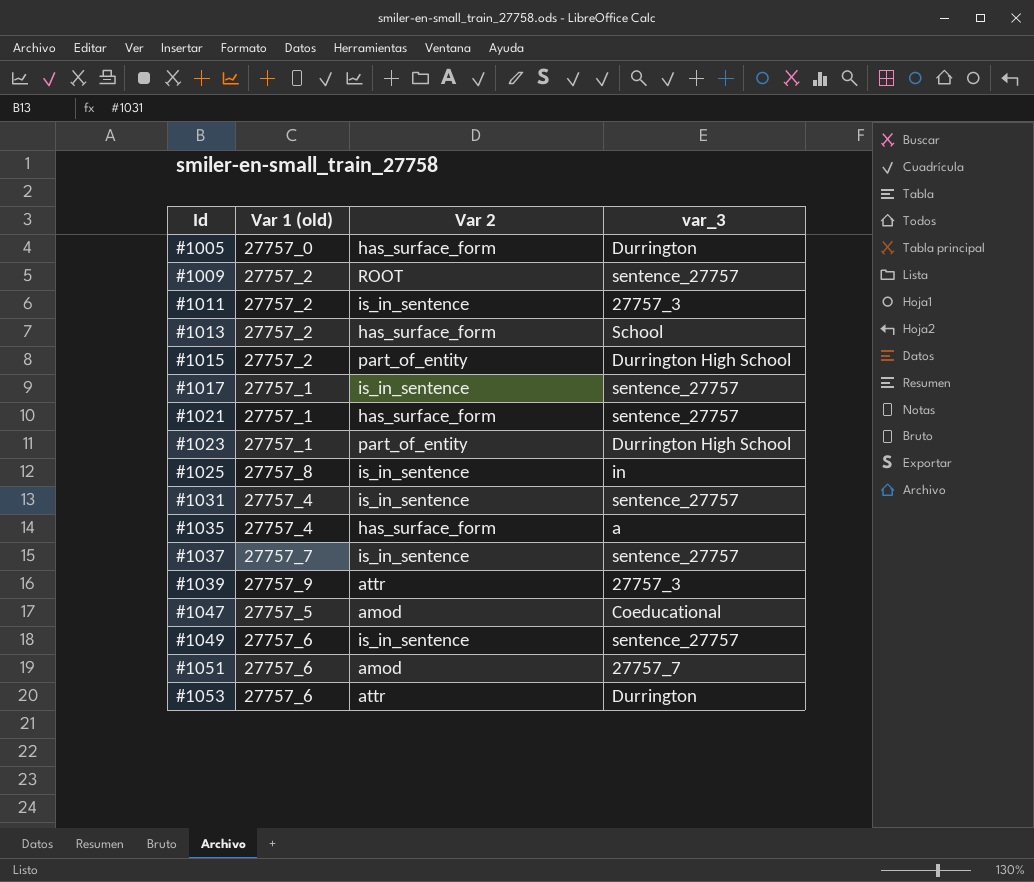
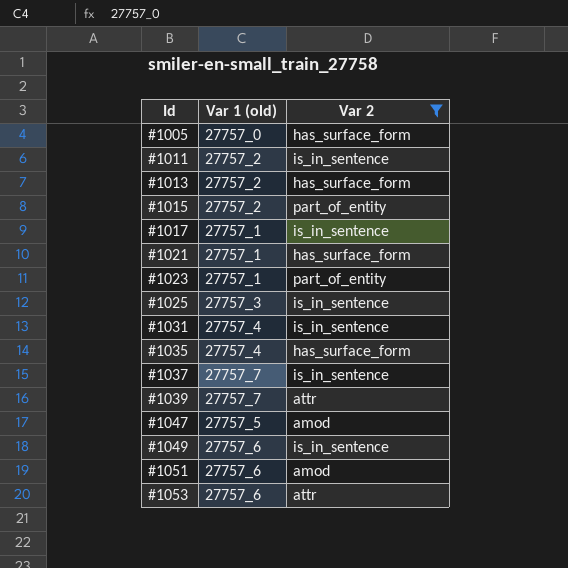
filter: none -> Var 2 != ROOT
column var_3 | position: 4 -> none
#1025 | Var 1 (old): 27757_8 -> 27757_3
#1039 | Var 1 (old): 27757_9 -> 27757_7

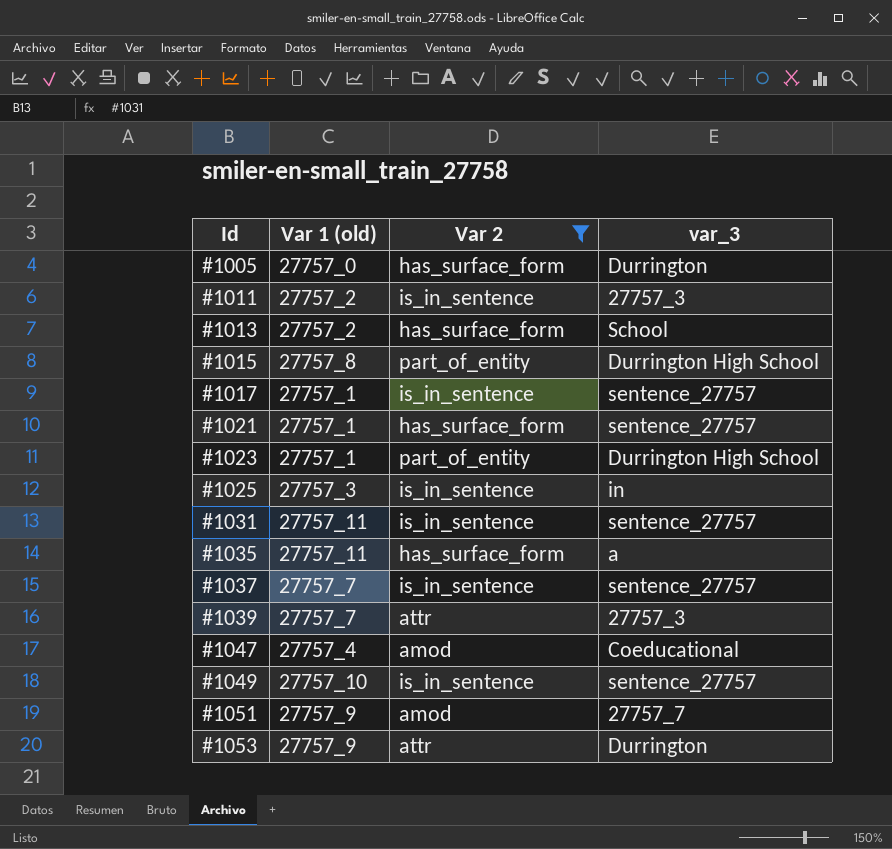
column var_3 | position: none -> 4
#1015 | Var 1 (old): 27757_2 -> 27757_8
#1031 | Var 1 (old): 27757_4 -> 27757_11
#1035 | Var 1 (old): 27757_4 -> 27757_11
#1047 | Var 1 (old): 27757_5 -> 27757_4
#1049 | Var 1 (old): 27757_6 -> 27757_10
#1051 | Var 1 (old): 27757_6 -> 27757_9
#1053 | Var 1 (old): 27757_6 -> 27757_9

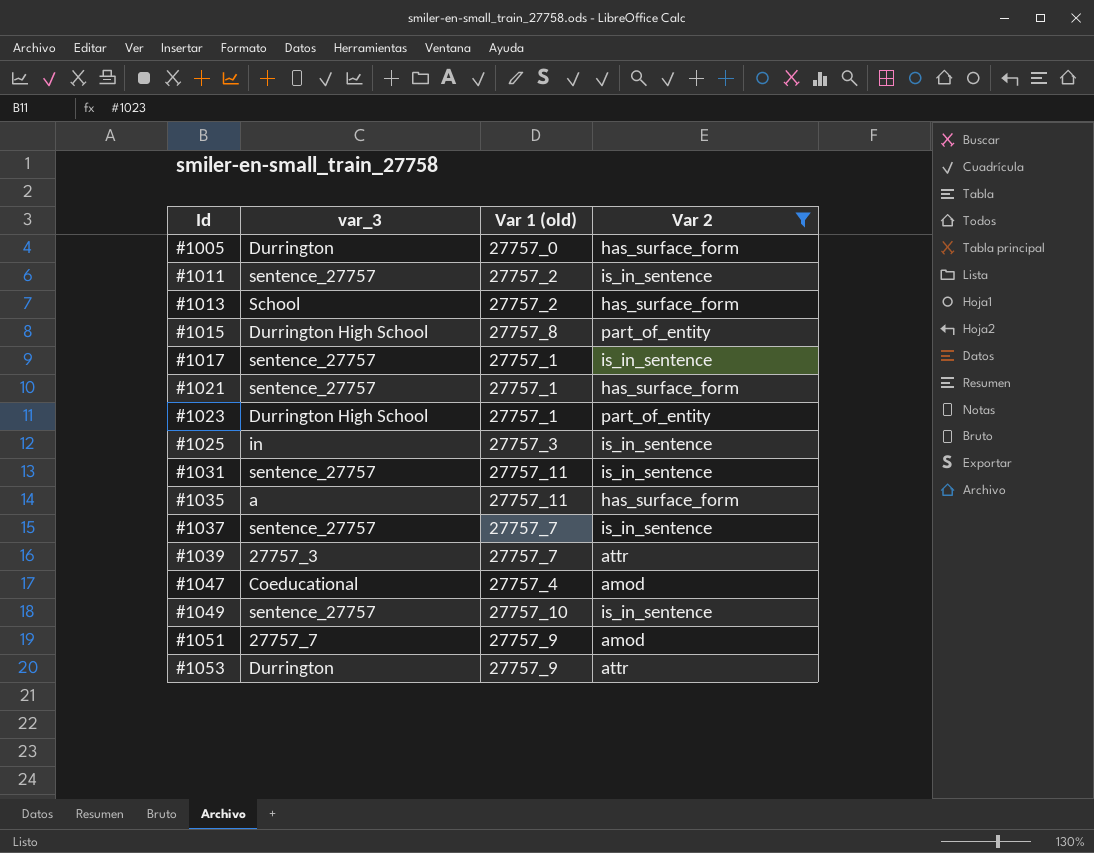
column var_3 | position: 4 -> 2
#1011 | var_3: 27757_3 -> sentence_27757

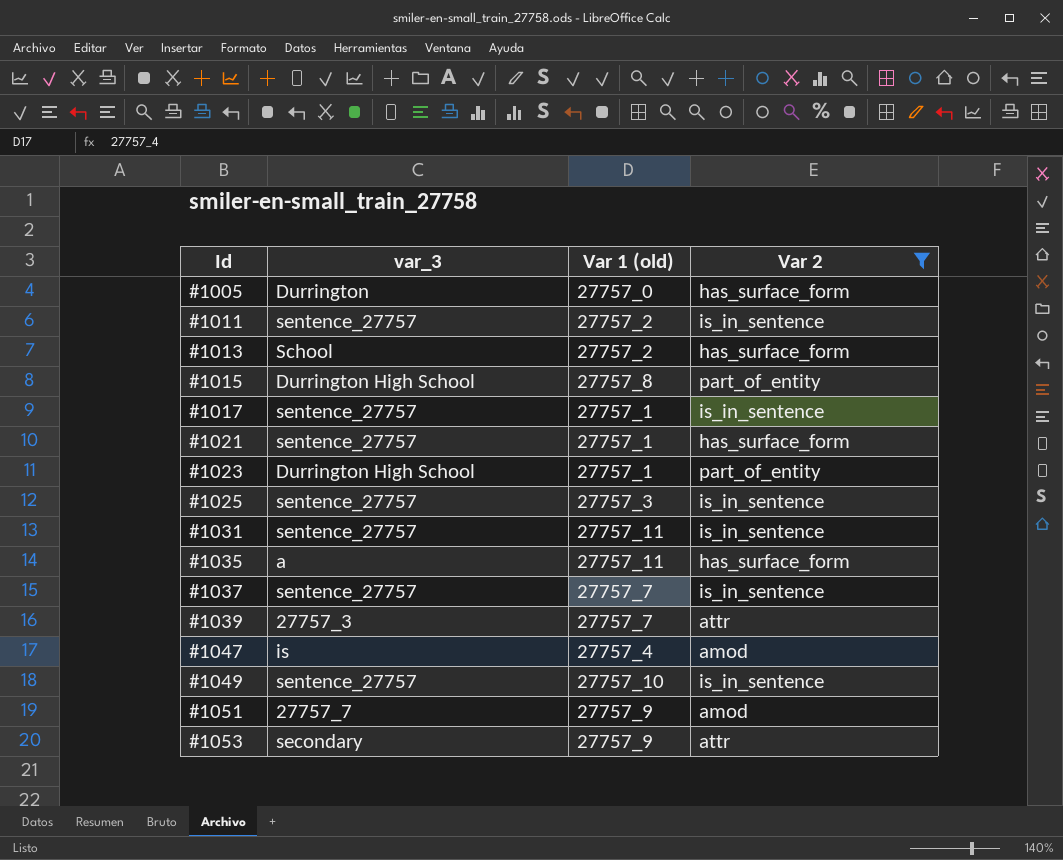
#1025 | var_3: in -> sentence_27757
#1047 | var_3: Coeducational -> is
#1053 | var_3: Durrington -> secondary

